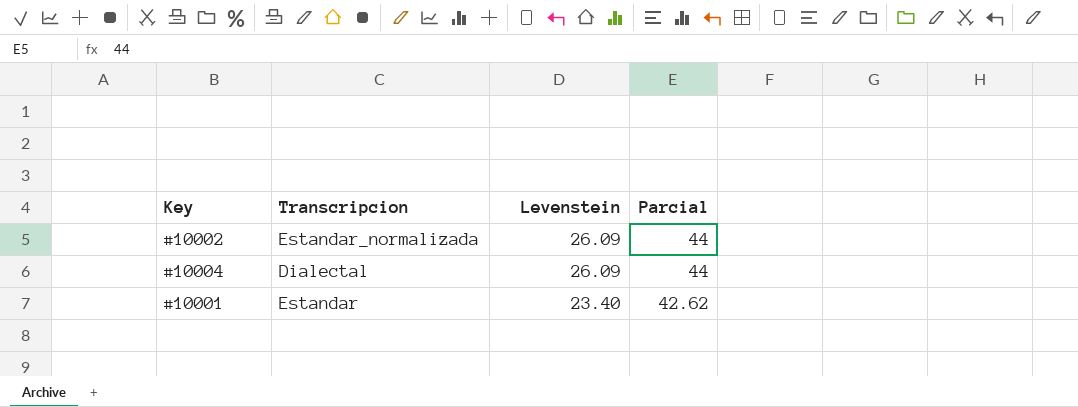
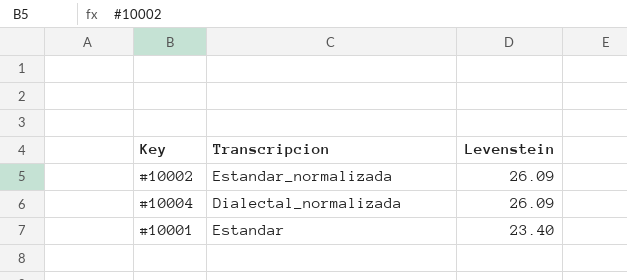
column Parcial | position: 4 -> none
#10004 | Transcripcion: Dialectal -> Dialectal_normalizada

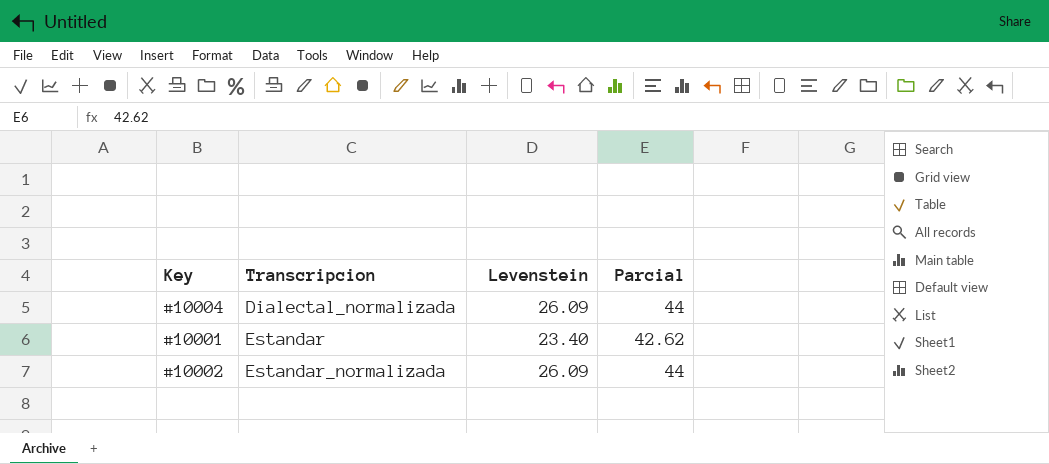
row order: Levenstein descending -> Transcripcion ascending
column Parcial | position: none -> 4

